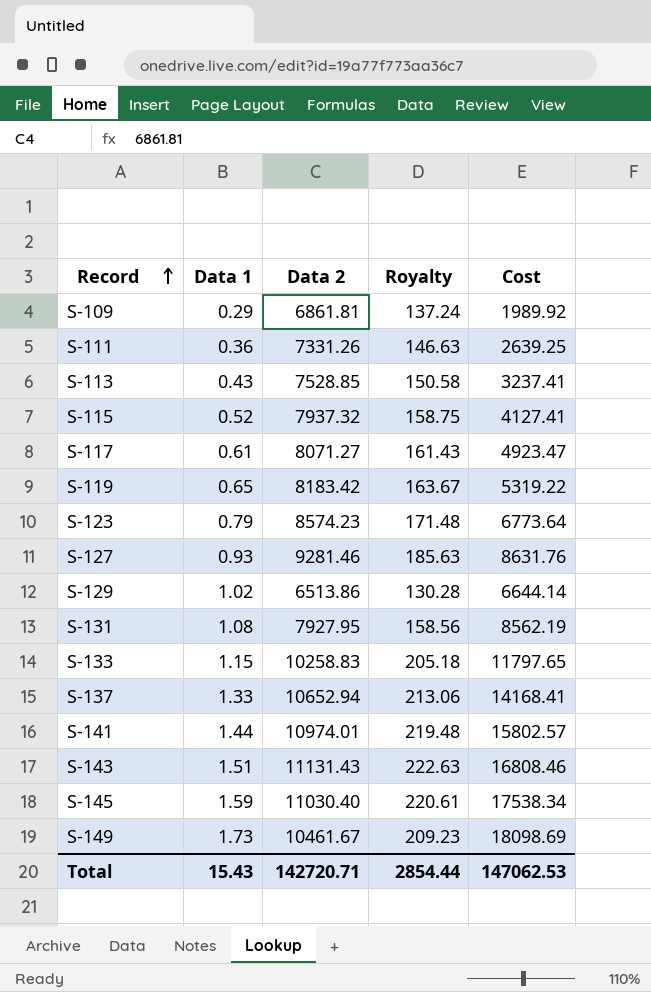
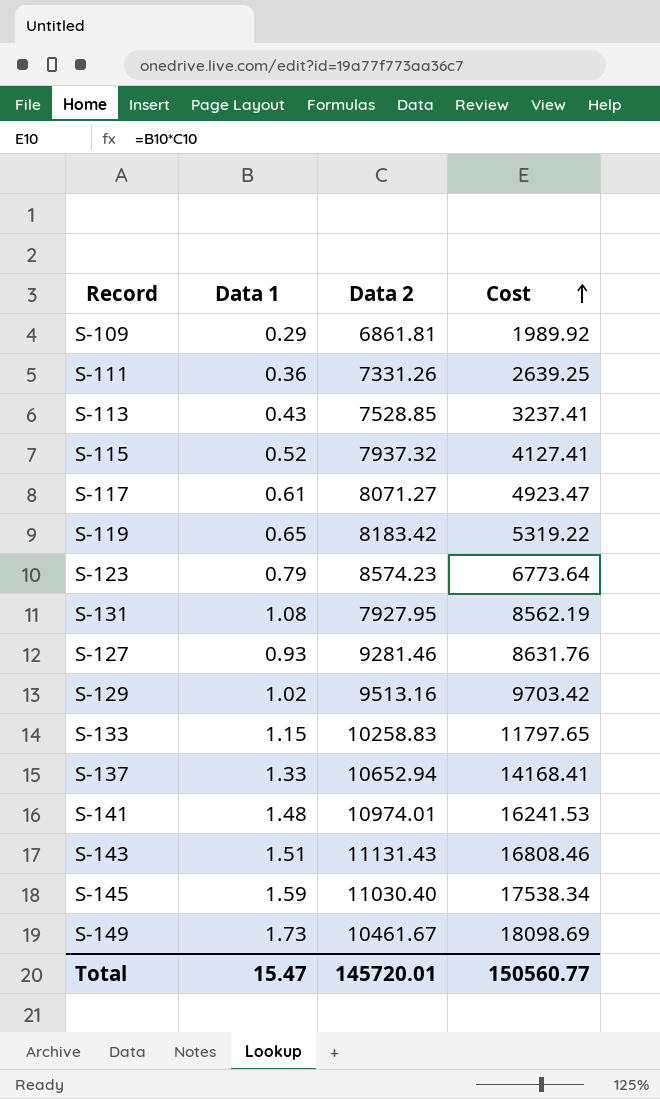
row order: Record ascending -> Cost ascending
column Royalty | formula: [Data 2] * 0.02 -> none
S-129 | Data 2: 6513.86 -> 9513.16
S-129 | Cost: 6644.14 -> 9703.42
S-141 | Data 1: 1.44 -> 1.48
S-141 | Cost: 15802.57 -> 16241.53
Total | Data 1: 15.43 -> 15.47
Total | Data 2: 142720.71 -> 145720.01
Total | Cost: 147062.53 -> 150560.77

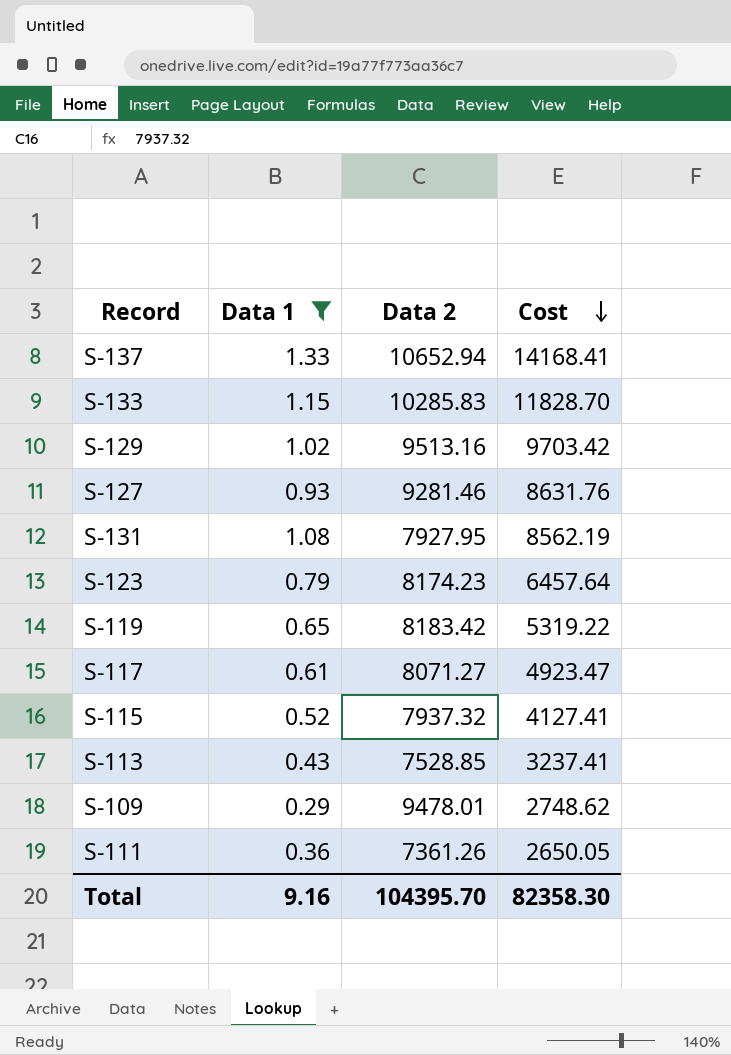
filter: none -> Data 1 <= 1.33
row order: Cost ascending -> Cost descending
S-133 | Data 2: 10258.83 -> 10285.83
S-133 | Cost: 11797.65 -> 11828.70
S-123 | Data 2: 8574.23 -> 8174.23
S-123 | Cost: 6773.64 -> 6457.64
S-109 | Data 2: 6861.81 -> 9478.01
S-109 | Cost: 1989.92 -> 2748.62
S-111 | Data 2: 7331.26 -> 7361.26
S-111 | Cost: 2639.25 -> 2650.05
Total | Data 1: 15.47 -> 9.16
Total | Data 2: 145720.01 -> 104395.70
Total | Cost: 150560.77 -> 82358.30

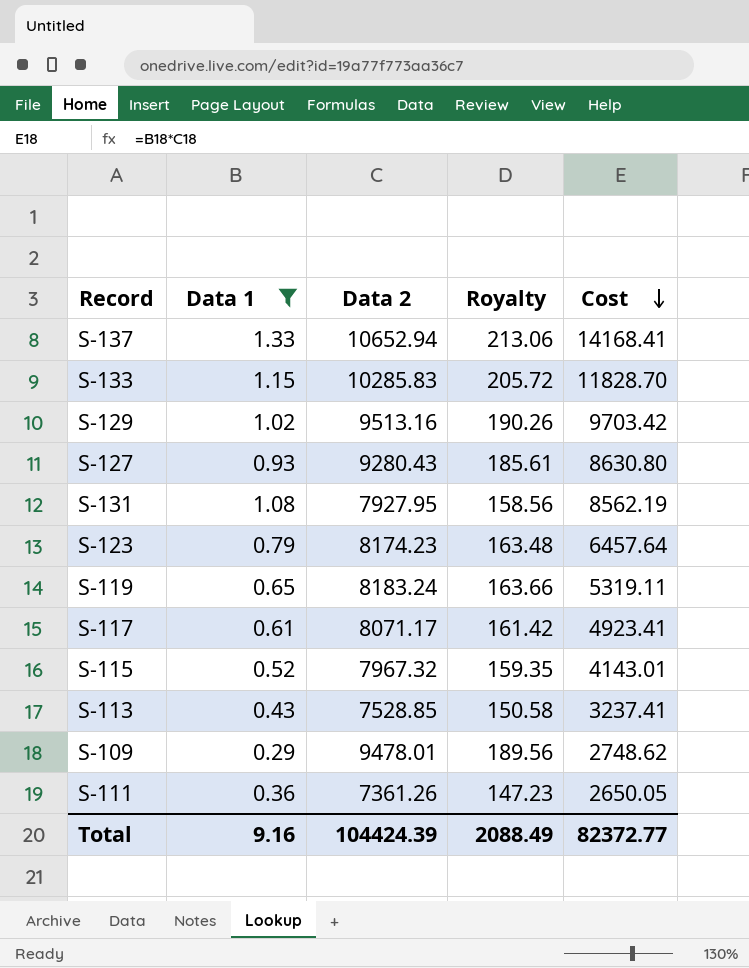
column Royalty | formula: none -> [Data 2] * 0.02
S-127 | Data 2: 9281.46 -> 9280.43
S-127 | Cost: 8631.76 -> 8630.80
S-119 | Data 2: 8183.42 -> 8183.24
S-119 | Cost: 5319.22 -> 5319.11
S-117 | Data 2: 8071.27 -> 8071.17
S-117 | Cost: 4923.47 -> 4923.41
S-115 | Data 2: 7937.32 -> 7967.32
S-115 | Cost: 4127.41 -> 4143.01
Total | Data 2: 104395.70 -> 104424.39
Total | Cost: 82358.30 -> 82372.77

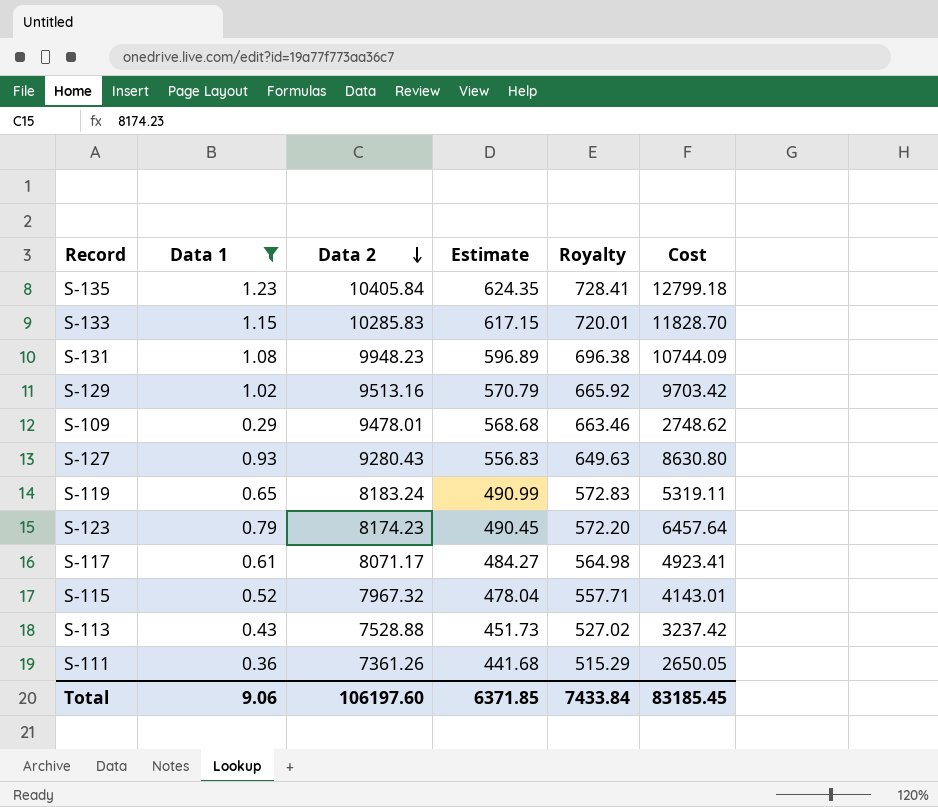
row order: Cost descending -> Data 2 descending
column Estimate | formula: none -> [Data 2] * 0.06
column Royalty | formula: [Data 2] * 0.02 -> [Data 2] * 0.07
row S-137: 1.33 | 10652.94 | 213.06 | 14168.41 -> none
row S-135: none -> 1.23 | 10405.84 | 624.35 | 728.41 | 12799.18
S-131 | Data 2: 7927.95 -> 9948.23
S-131 | Cost: 8562.19 -> 10744.09
S-113 | Data 2: 7528.85 -> 7528.88
S-113 | Cost: 3237.41 -> 3237.42
Total | Data 1: 9.16 -> 9.06
Total | Data 2: 104424.39 -> 106197.60
Total | Royalty: 2088.49 -> 7433.84
Total | Cost: 82372.77 -> 83185.45

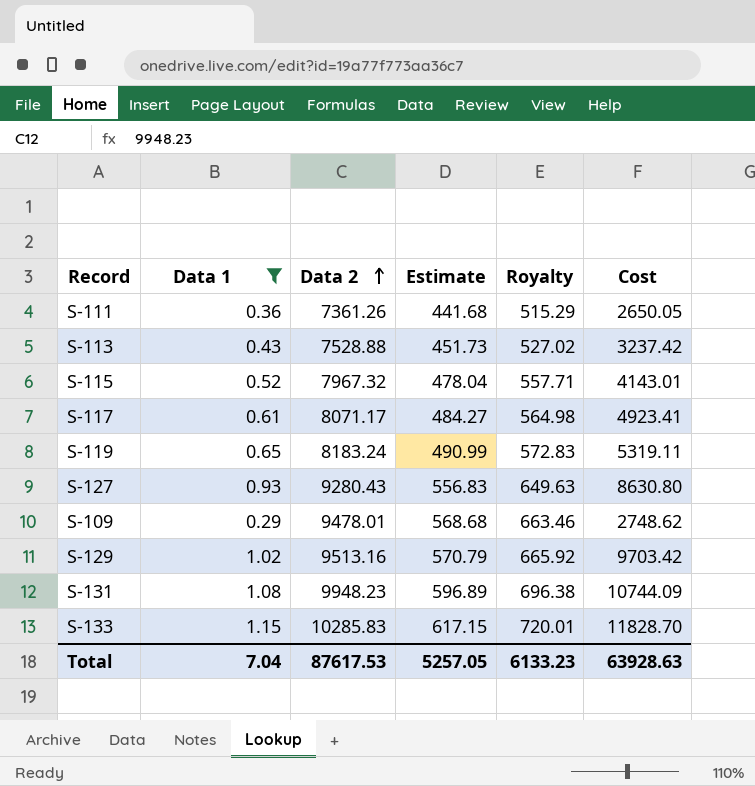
row order: Data 2 descending -> Data 2 ascending
row S-135: 1.23 | 10405.84 | 624.35 | 728.41 | 12799.18 -> none
row S-123: 0.79 | 8174.23 | 490.45 | 572.20 | 6457.64 -> none
Total | Data 1: 9.06 -> 7.04
Total | Data 2: 106197.60 -> 87617.53
Total | Estimate: 6371.85 -> 5257.05
Total | Royalty: 7433.84 -> 6133.23
Total | Cost: 83185.45 -> 63928.63

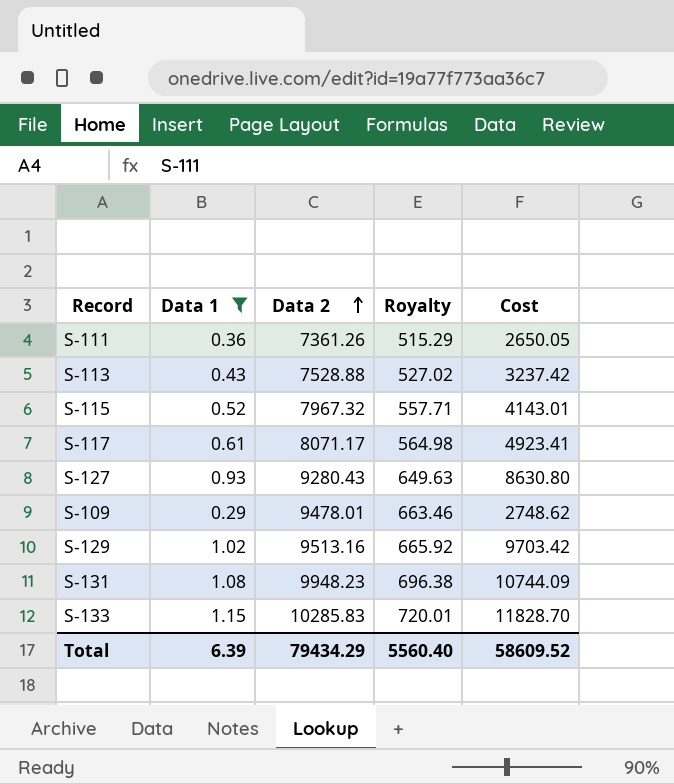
column Estimate | formula: [Data 2] * 0.06 -> none
row S-119: 0.65 | 8183.24 | 490.99 | 572.83 | 5319.11 -> none
Total | Data 1: 7.04 -> 6.39
Total | Data 2: 87617.53 -> 79434.29
Total | Royalty: 6133.23 -> 5560.40
Total | Cost: 63928.63 -> 58609.52

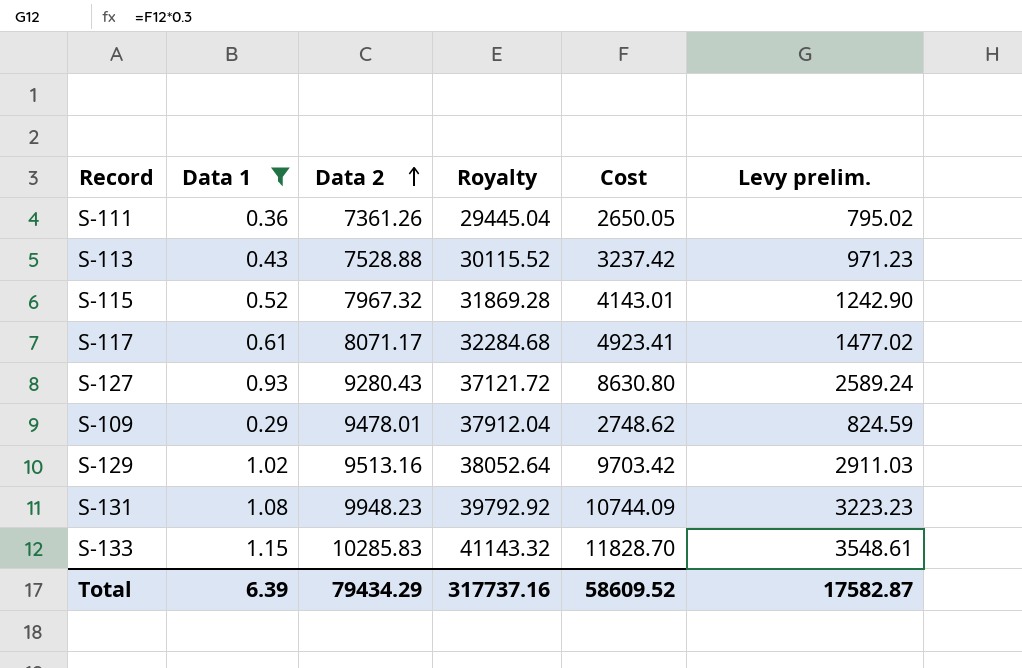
column Royalty | formula: [Data 2] * 0.07 -> [Data 2] * 4
column Levy prelim. | formula: none -> [Cost] * 0.3
Total | Royalty: 5560.40 -> 317737.16

